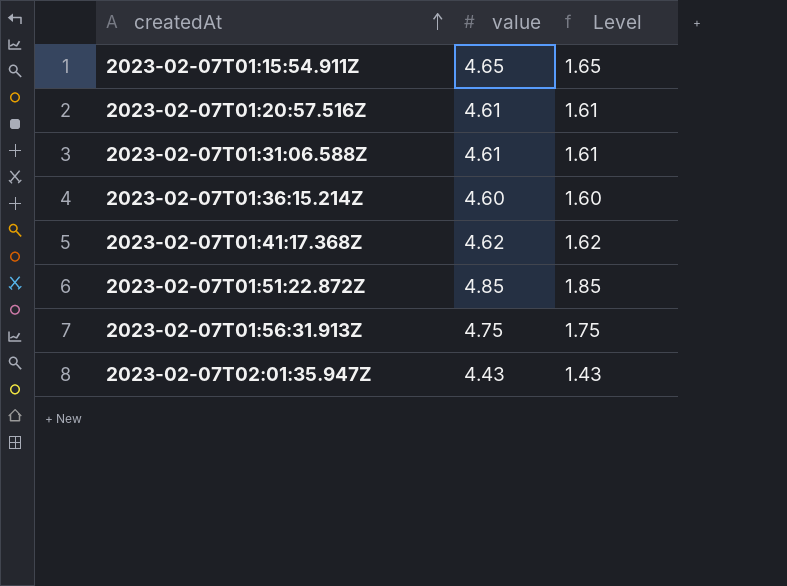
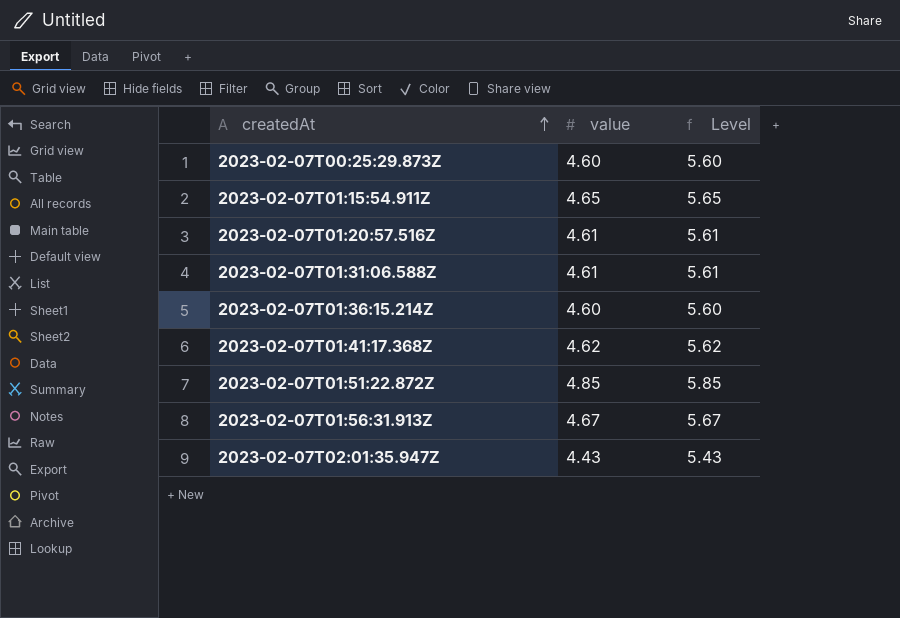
column Level | formula: [value] - 3 -> [value] + 1
row 2023-02-07T00:25:29.873Z: none -> 4.60 | 5.60
2023-02-07T01:56:31.913Z | value: 4.75 -> 4.67

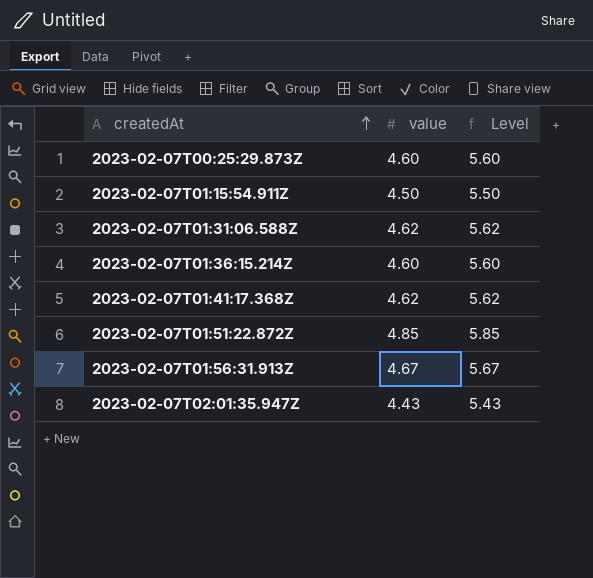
row 2023-02-07T01:20:57.516Z: 4.61 | 5.61 -> none
2023-02-07T01:15:54.911Z | value: 4.65 -> 4.50
2023-02-07T01:15:54.911Z | Level: 5.65 -> 5.50
2023-02-07T01:31:06.588Z | value: 4.61 -> 4.62
2023-02-07T01:31:06.588Z | Level: 5.61 -> 5.62

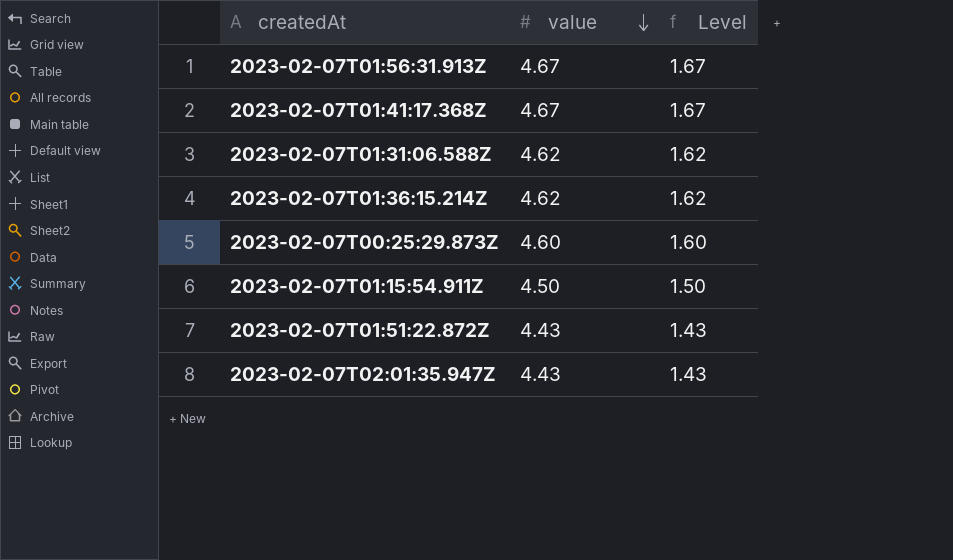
row order: createdAt ascending -> value descending
column Level | formula: [value] + 1 -> [value] - 3
2023-02-07T01:41:17.368Z | value: 4.62 -> 4.67
2023-02-07T01:36:15.214Z | value: 4.60 -> 4.62
2023-02-07T01:51:22.872Z | value: 4.85 -> 4.43

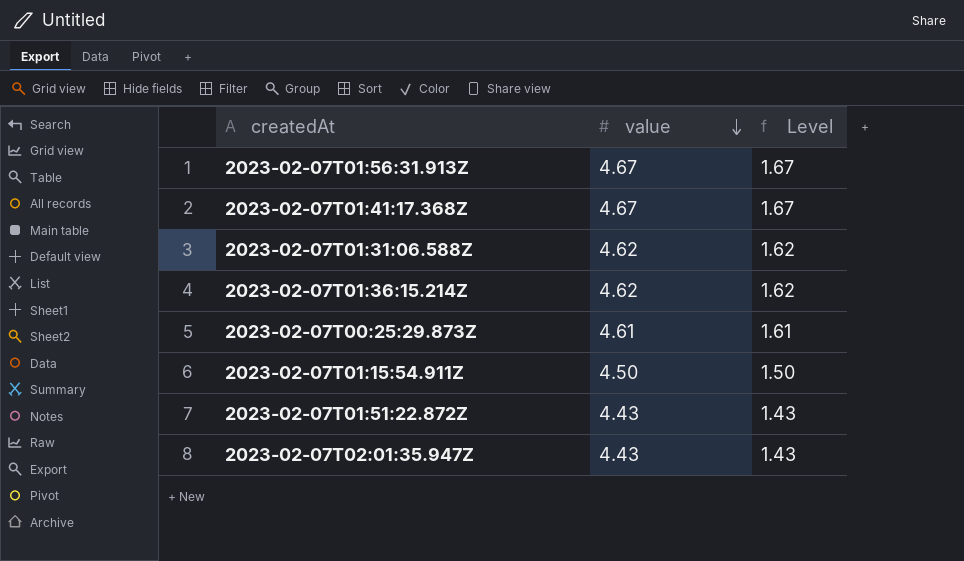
2023-02-07T00:25:29.873Z | value: 4.60 -> 4.61
2023-02-07T00:25:29.873Z | Level: 1.60 -> 1.61

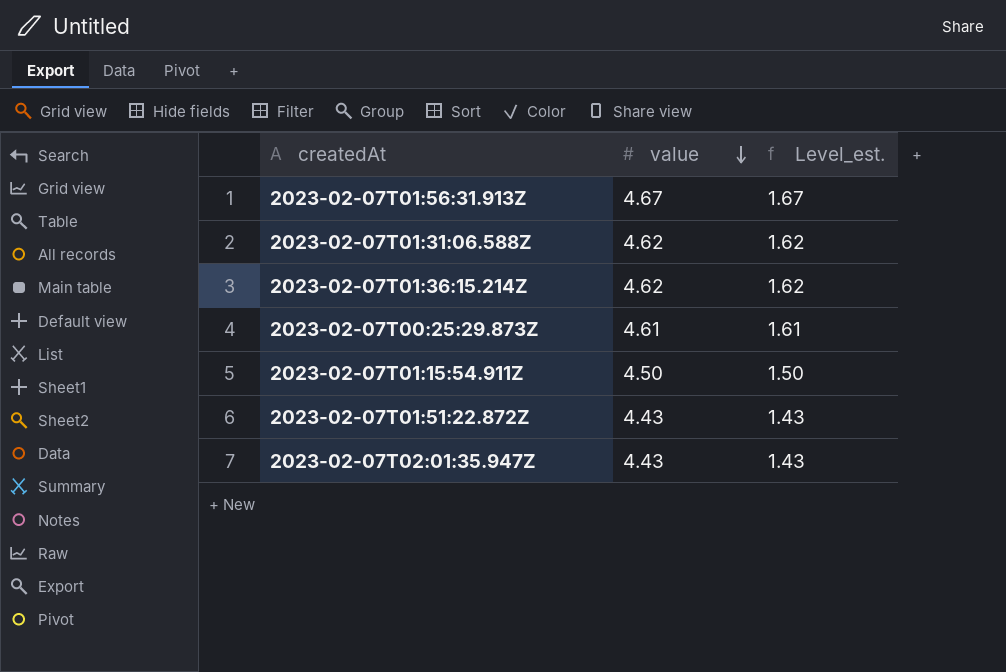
column name: Level -> Level_est.
row 2023-02-07T01:41:17.368Z: 4.67 | 1.67 -> none

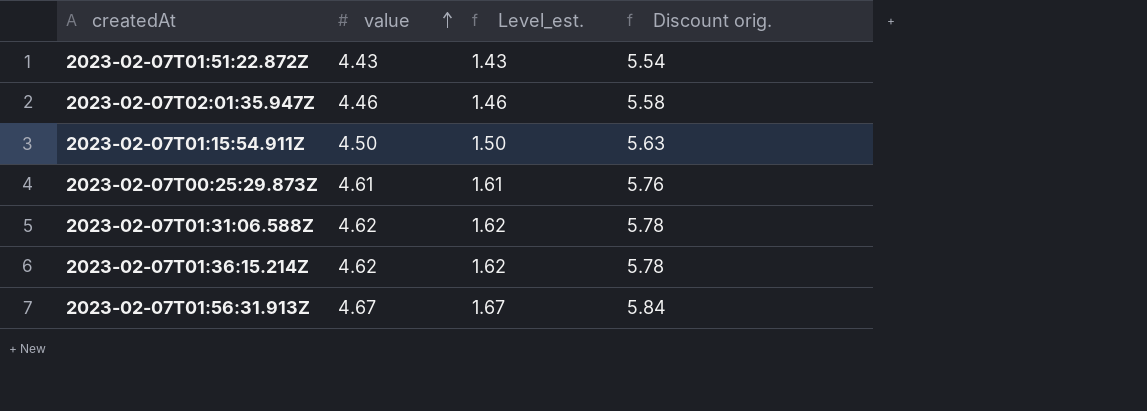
row order: value descending -> value ascending
column Discount orig. | formula: none -> [value] * 1.25
2023-02-07T02:01:35.947Z | value: 4.43 -> 4.46
2023-02-07T02:01:35.947Z | Level_est.: 1.43 -> 1.46

